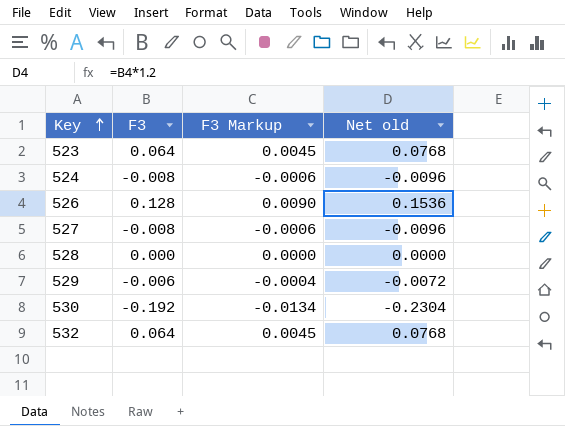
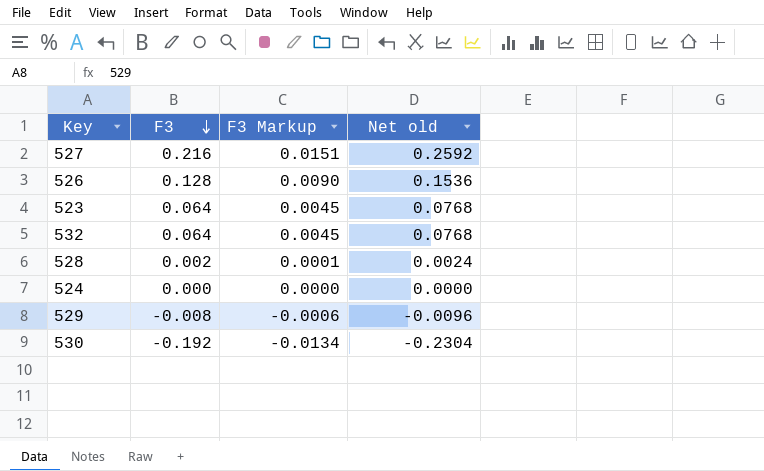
row order: Key ascending -> F3 descending
527 | F3: -0.008 -> 0.216
527 | F3 Markup: -0.0006 -> 0.0151
527 | Net old: -0.0096 -> 0.2592
528 | F3: 0.000 -> 0.002
528 | F3 Markup: 0.0000 -> 0.0001
528 | Net old: 0.0000 -> 0.0024
524 | F3: -0.008 -> 0.000
524 | F3 Markup: -0.0006 -> 0.0000
524 | Net old: -0.0096 -> 0.0000
529 | F3: -0.006 -> -0.008
529 | F3 Markup: -0.0004 -> -0.0006
529 | Net old: -0.0072 -> -0.0096

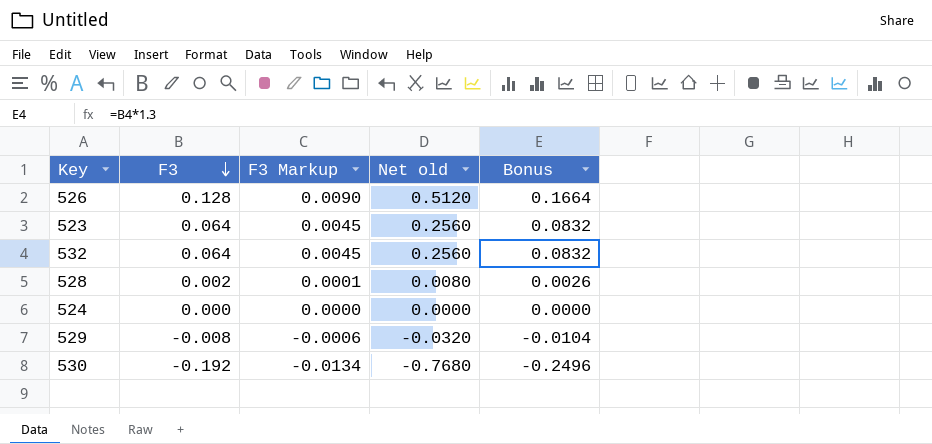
column Net old | formula: [F3] * 1.2 -> [F3] * 4
column Bonus | formula: none -> [F3] * 1.3
row 527: 0.216 | 0.0151 | 0.2592 -> none

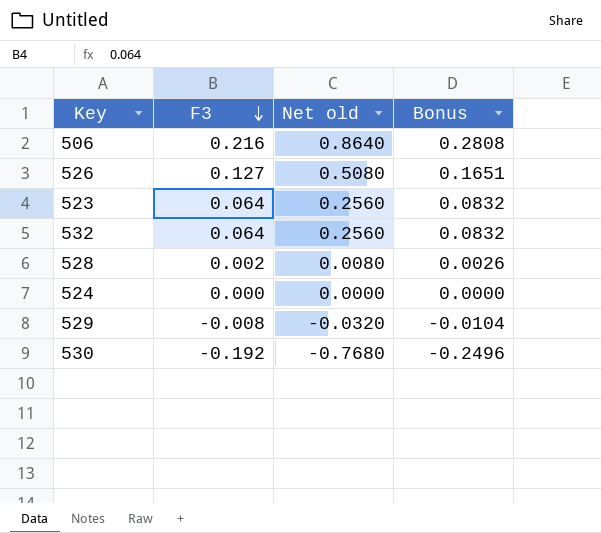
column F3 Markup | formula: [F3] * 0.07 -> none
row 506: none -> 0.216 | 0.8640 | 0.2808
526 | F3: 0.128 -> 0.127
526 | Net old: 0.5120 -> 0.5080
526 | Bonus: 0.1664 -> 0.1651

